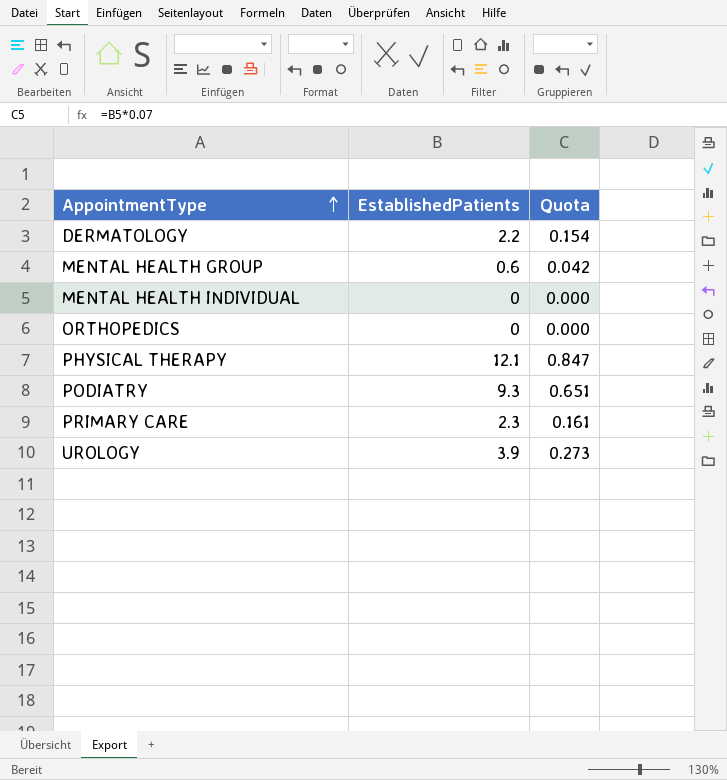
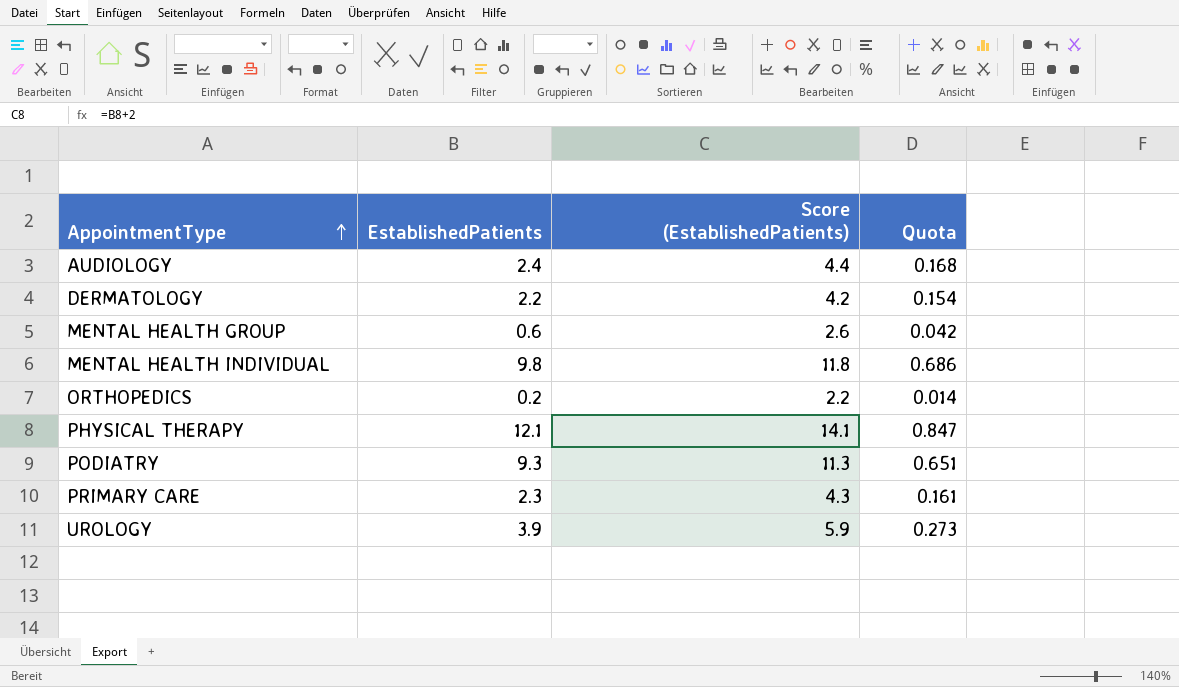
column Score (EstablishedPatients) | formula: none -> [EstablishedPatients] + 2
row AUDIOLOGY: none -> 2.4 | 4.4 | 0.168
MENTAL HEALTH INDIVIDUAL | EstablishedPatients: 0 -> 9.8
MENTAL HEALTH INDIVIDUAL | Quota: 0.000 -> 0.686
ORTHOPEDICS | EstablishedPatients: 0 -> 0.2
ORTHOPEDICS | Quota: 0.000 -> 0.014

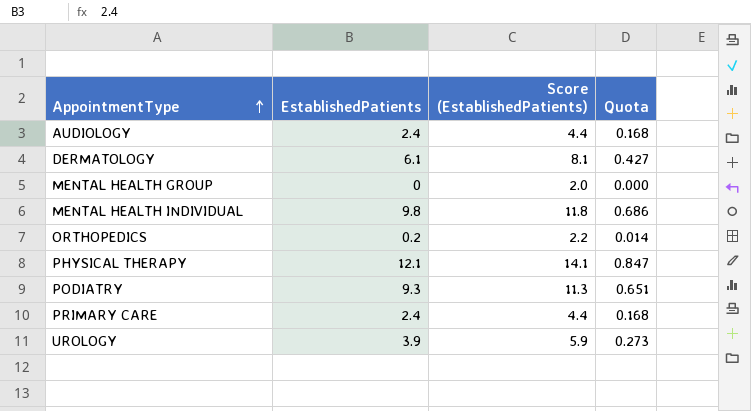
DERMATOLOGY | EstablishedPatients: 2.2 -> 6.1
DERMATOLOGY | Score (EstablishedPatients): 4.2 -> 8.1
DERMATOLOGY | Quota: 0.154 -> 0.427
MENTAL HEALTH GROUP | EstablishedPatients: 0.6 -> 0
MENTAL HEALTH GROUP | Score (EstablishedPatients): 2.6 -> 2.0
MENTAL HEALTH GROUP | Quota: 0.042 -> 0.000
PRIMARY CARE | EstablishedPatients: 2.3 -> 2.4
PRIMARY CARE | Score (EstablishedPatients): 4.3 -> 4.4
PRIMARY CARE | Quota: 0.161 -> 0.168

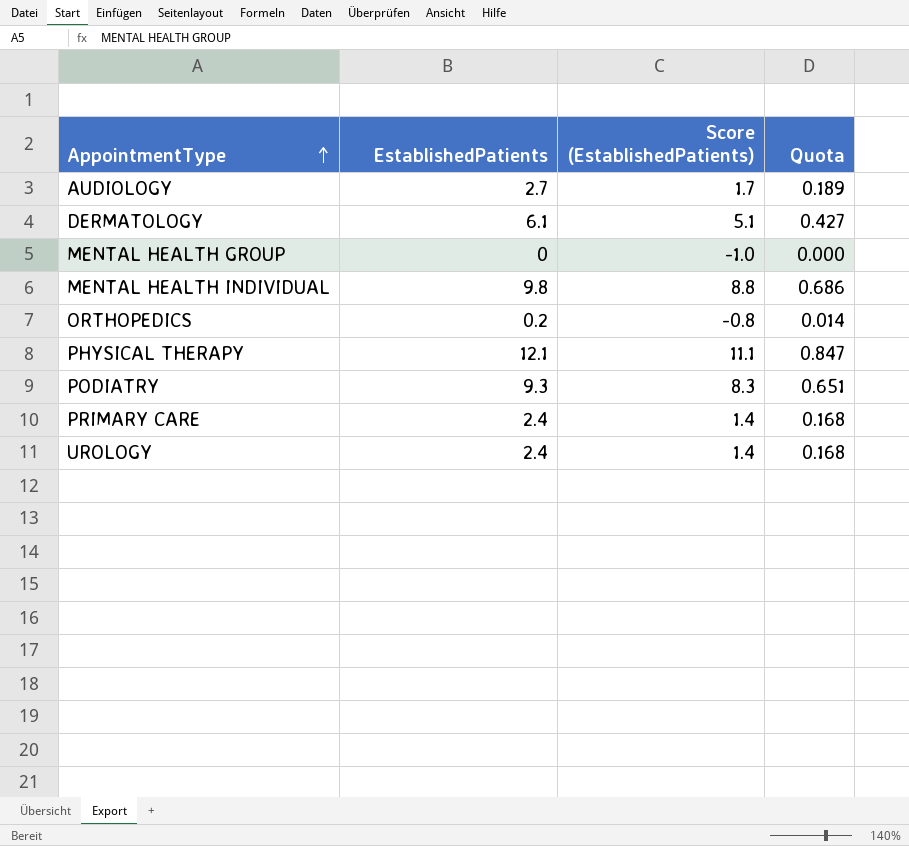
column Score (EstablishedPatients) | formula: [EstablishedPatients] + 2 -> [EstablishedPatients] - 1
AUDIOLOGY | EstablishedPatients: 2.4 -> 2.7
AUDIOLOGY | Quota: 0.168 -> 0.189
UROLOGY | EstablishedPatients: 3.9 -> 2.4
UROLOGY | Quota: 0.273 -> 0.168

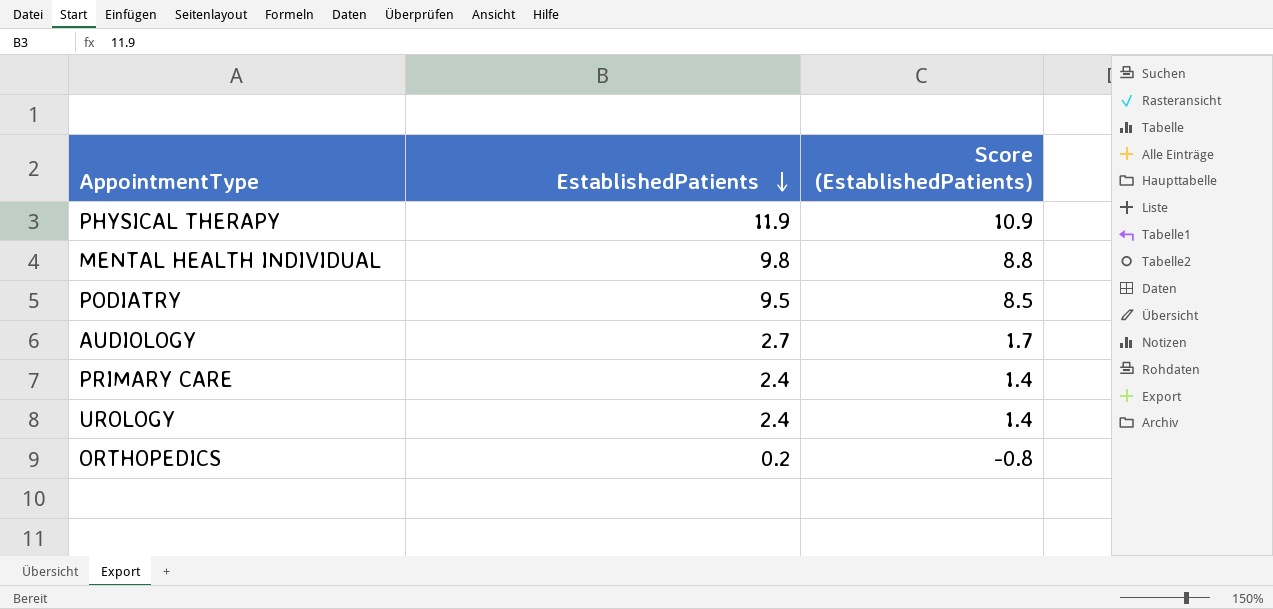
row order: AppointmentType ascending -> EstablishedPatients descending
column Quota | formula: [EstablishedPatients] * 0.07 -> none
row DERMATOLOGY: 6.1 | 5.1 | 0.427 -> none
row MENTAL HEALTH GROUP: 0 | -1.0 | 0.000 -> none
PHYSICAL THERAPY | EstablishedPatients: 12.1 -> 11.9
PHYSICAL THERAPY | Score (EstablishedPatients): 11.1 -> 10.9
PODIATRY | EstablishedPatients: 9.3 -> 9.5
PODIATRY | Score (EstablishedPatients): 8.3 -> 8.5

